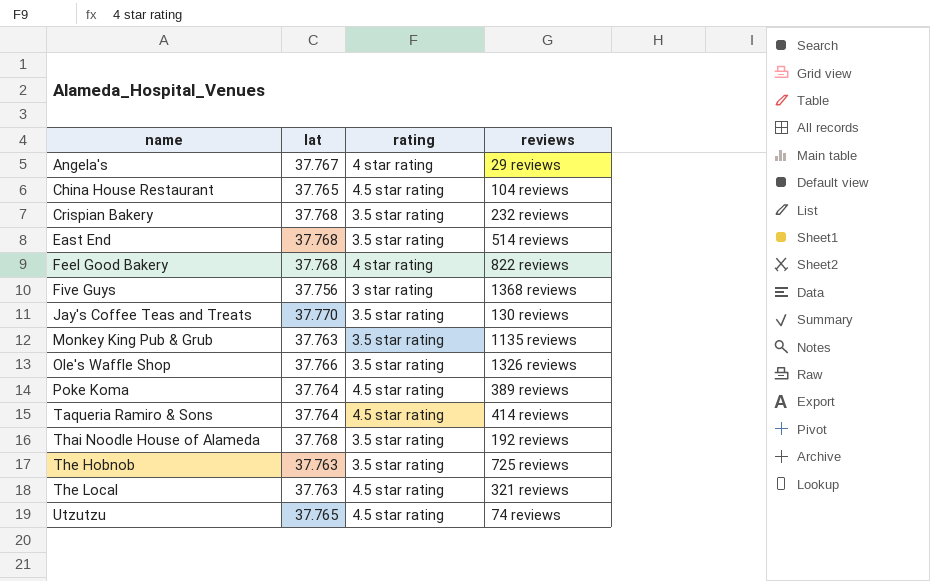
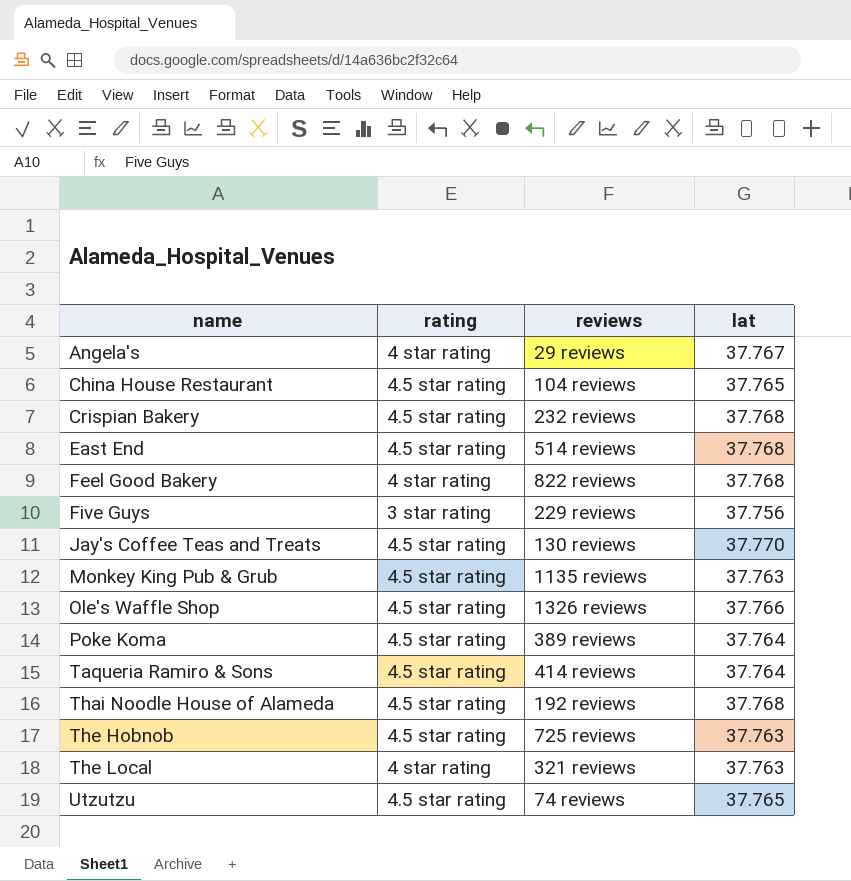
column lat | position: 2 -> 4
Crispian Bakery | rating: 3.5 star rating -> 4.5 star rating
East End | rating: 3.5 star rating -> 4.5 star rating
Five Guys | reviews: 1368 reviews -> 229 reviews
Jay's Coffee Teas and Treats | rating: 3.5 star rating -> 4.5 star rating
Monkey King Pub & Grub | rating: 3.5 star rating -> 4.5 star rating
Ole's Waffle Shop | rating: 3.5 star rating -> 4.5 star rating
Thai Noodle House of Alameda | rating: 3.5 star rating -> 4.5 star rating
The Hobnob | rating: 3.5 star rating -> 4.5 star rating
The Local | rating: 4.5 star rating -> 4 star rating

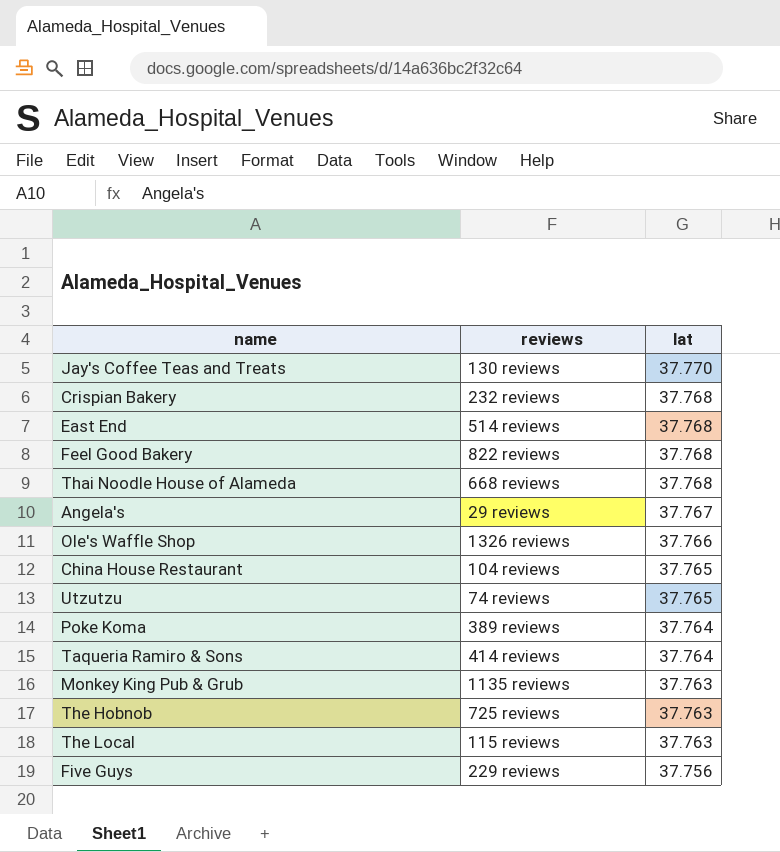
row order: name ascending -> lat descending
column rating | position: 2 -> none
Thai Noodle House of Alameda | reviews: 192 reviews -> 668 reviews
The Local | reviews: 321 reviews -> 115 reviews

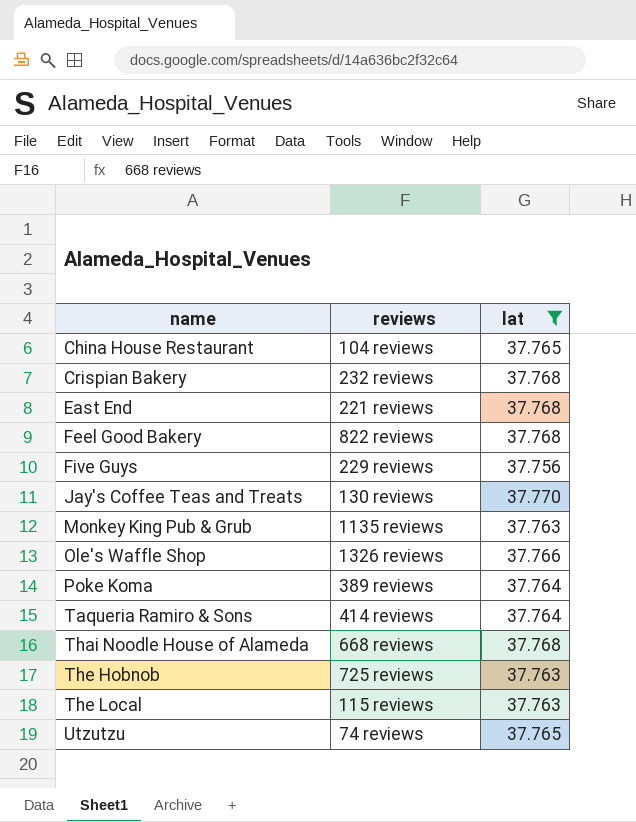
filter: none -> lat != 37.767
row order: lat descending -> name ascending
East End | reviews: 514 reviews -> 221 reviews

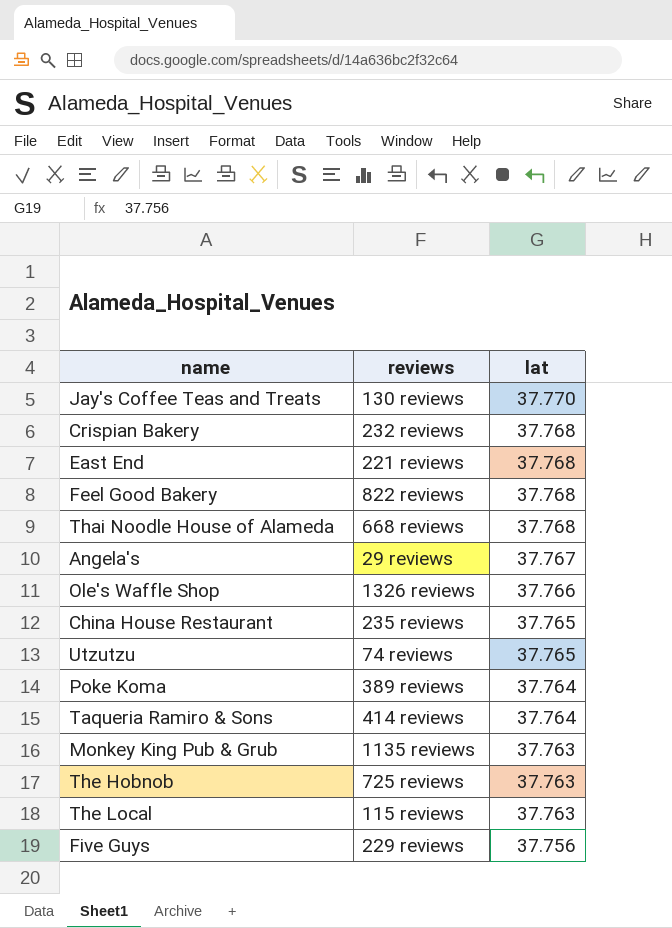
filter: lat != 37.767 -> none
row order: name ascending -> lat descending
China House Restaurant | reviews: 104 reviews -> 235 reviews

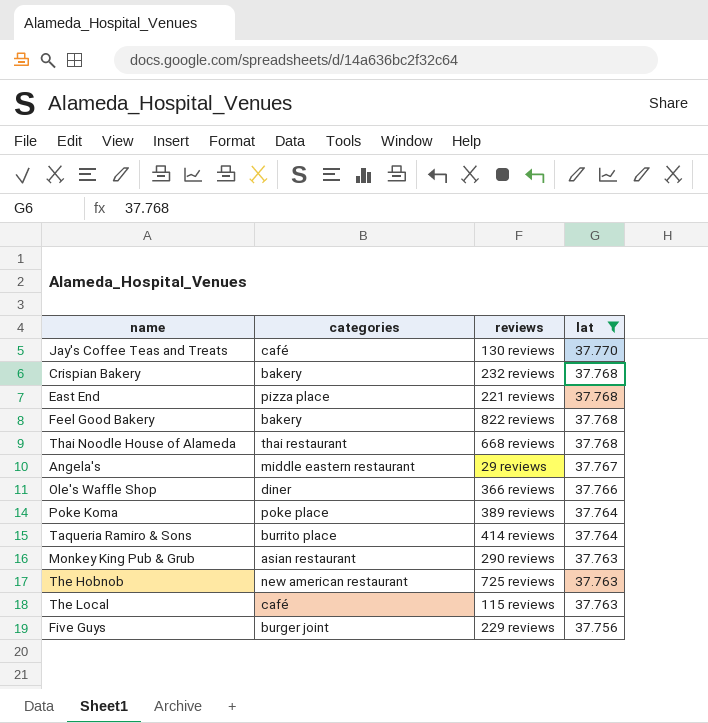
filter: none -> lat != 37.765
column categories | position: none -> 2
Ole's Waffle Shop | reviews: 1326 reviews -> 366 reviews
Monkey King Pub & Grub | reviews: 1135 reviews -> 290 reviews

